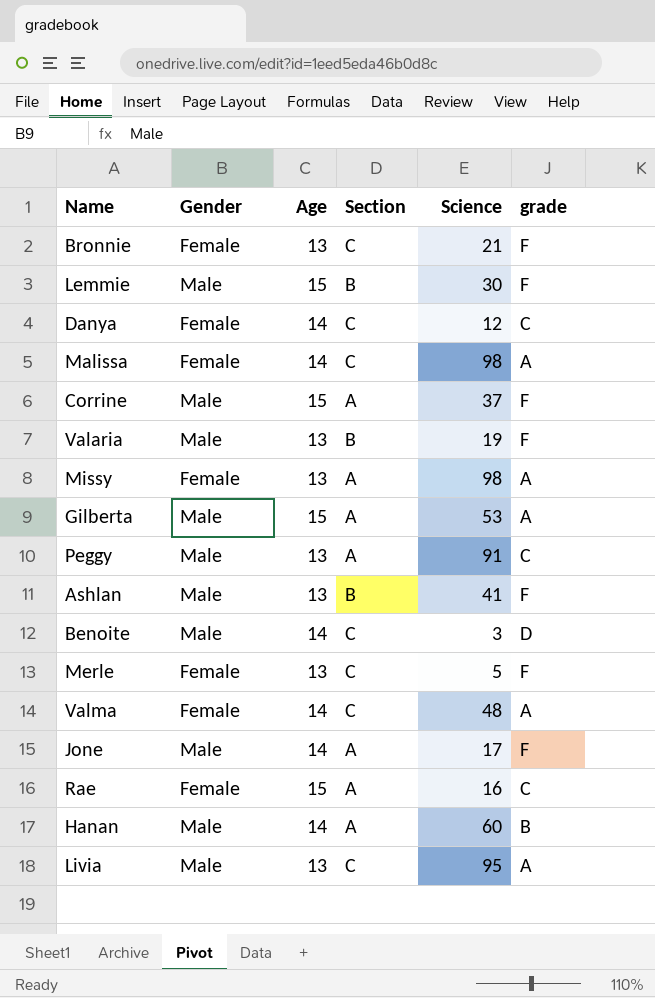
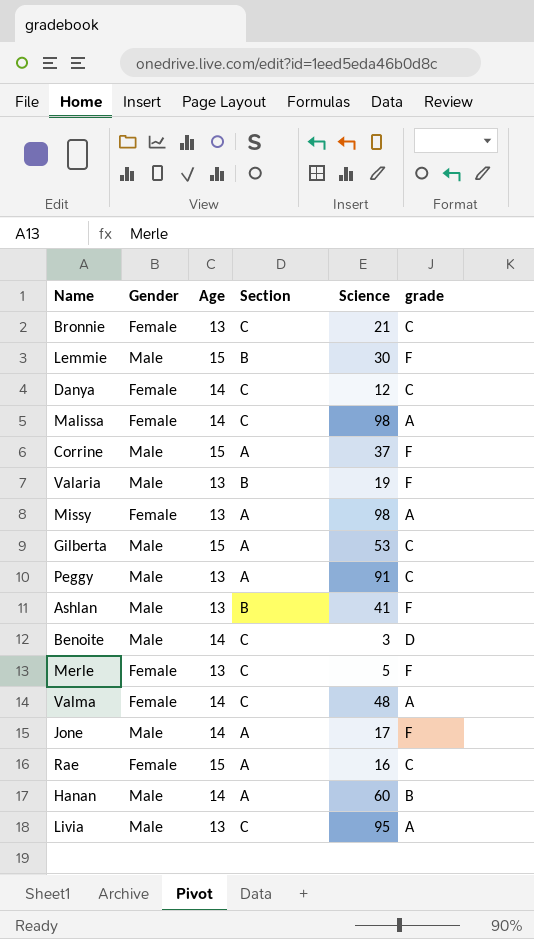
Bronnie | grade: F -> C
Gilberta | grade: A -> C

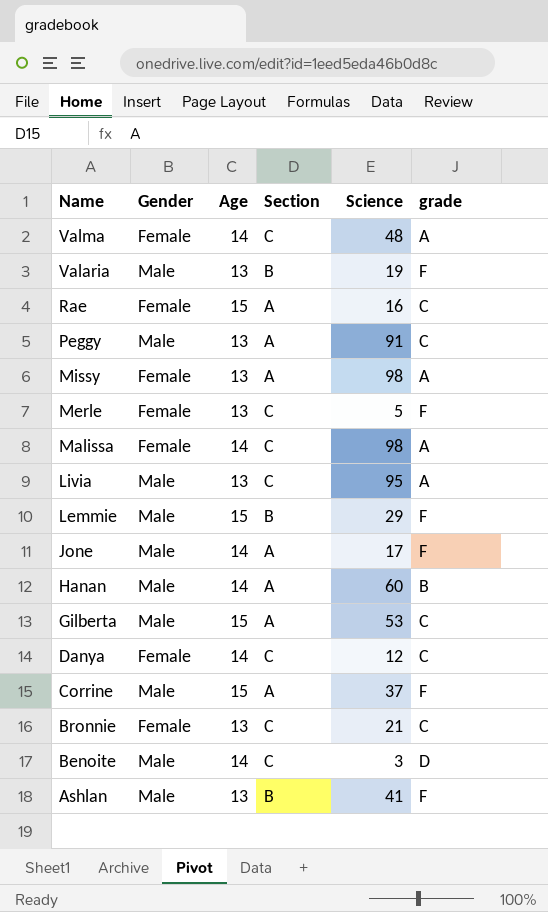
row order: none -> Name descending
Lemmie | Science: 30 -> 29

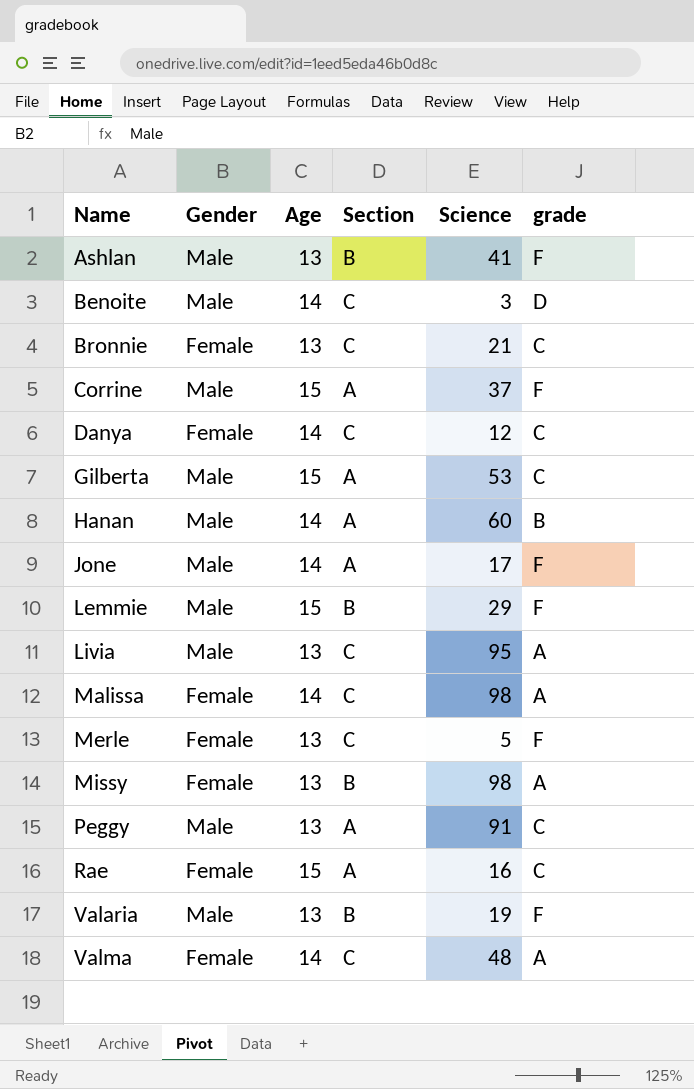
row order: Name descending -> Name ascending
Missy | Section: A -> B

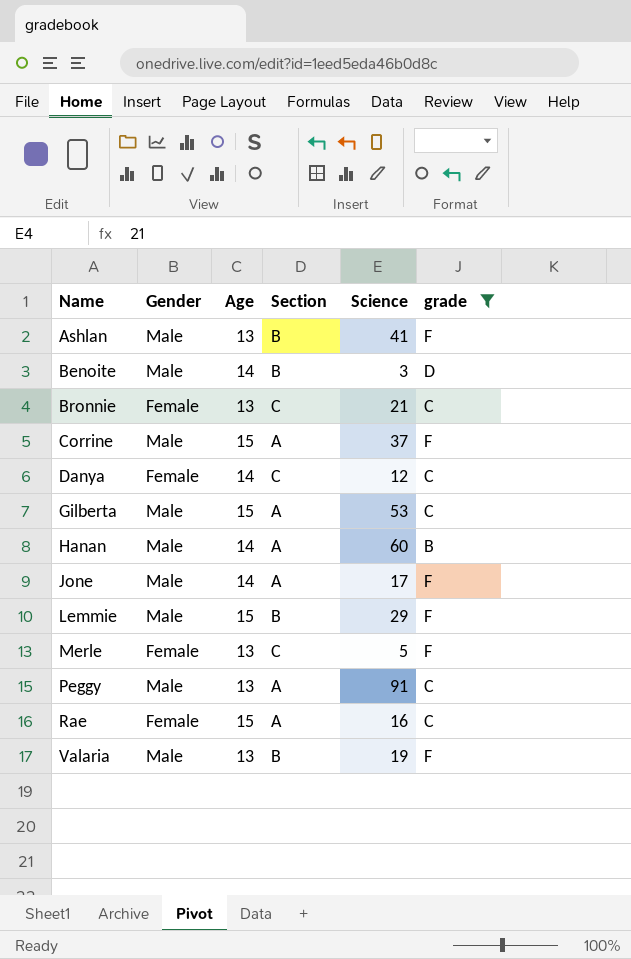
filter: none -> grade != A
Benoite | Section: C -> B

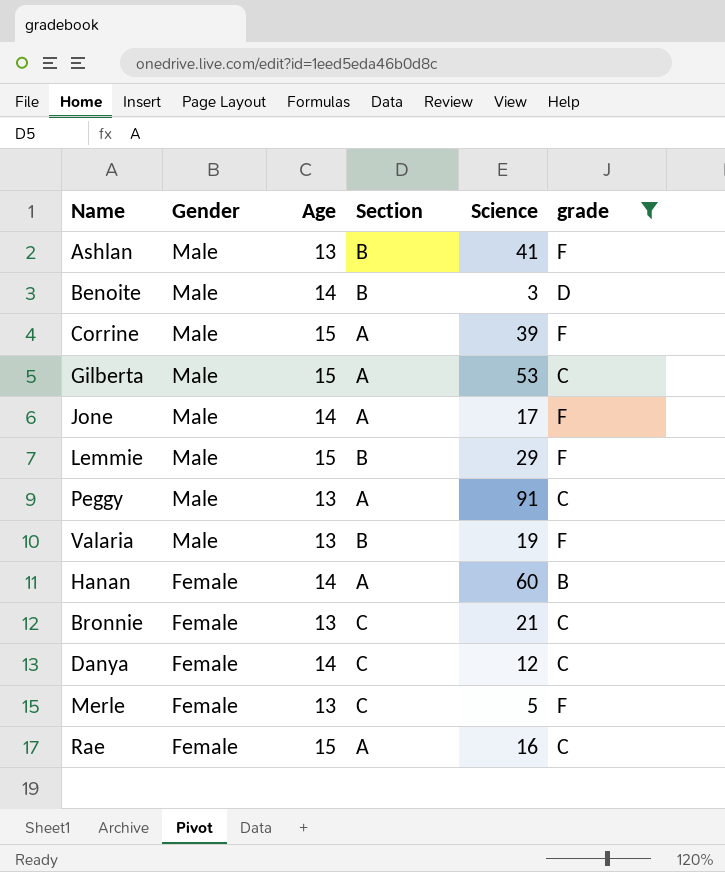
row order: Name ascending -> Gender descending
Corrine | Science: 37 -> 39
Hanan | Gender: Male -> Female

